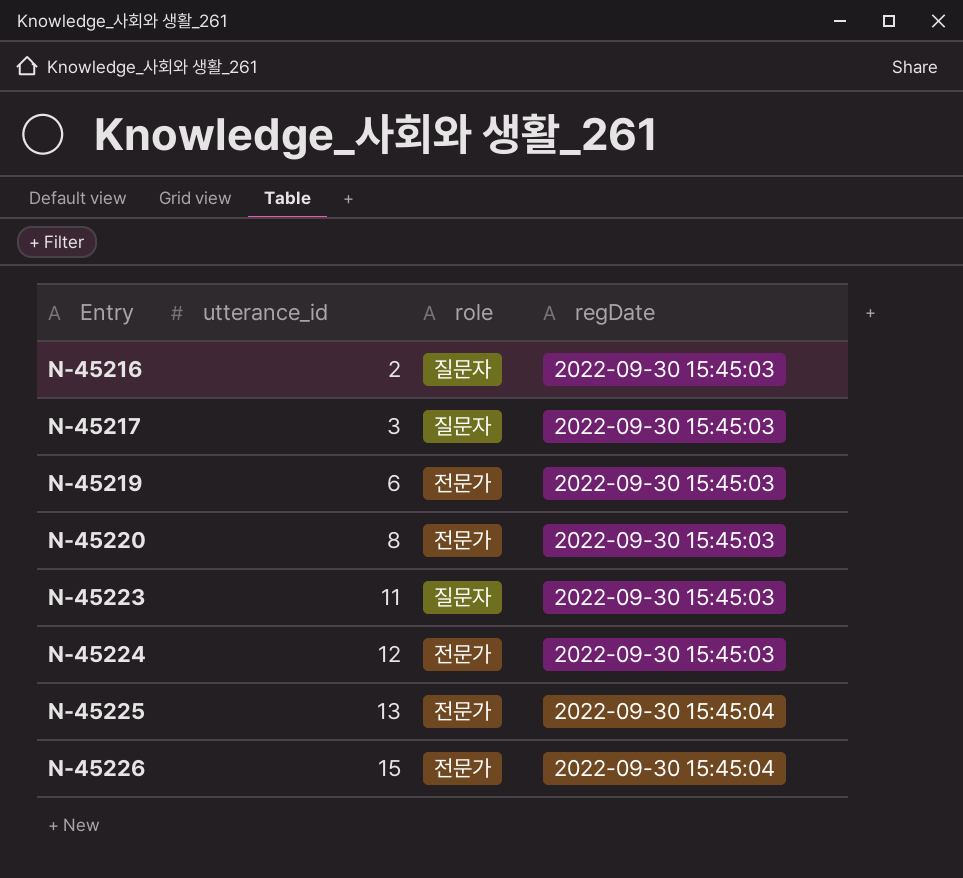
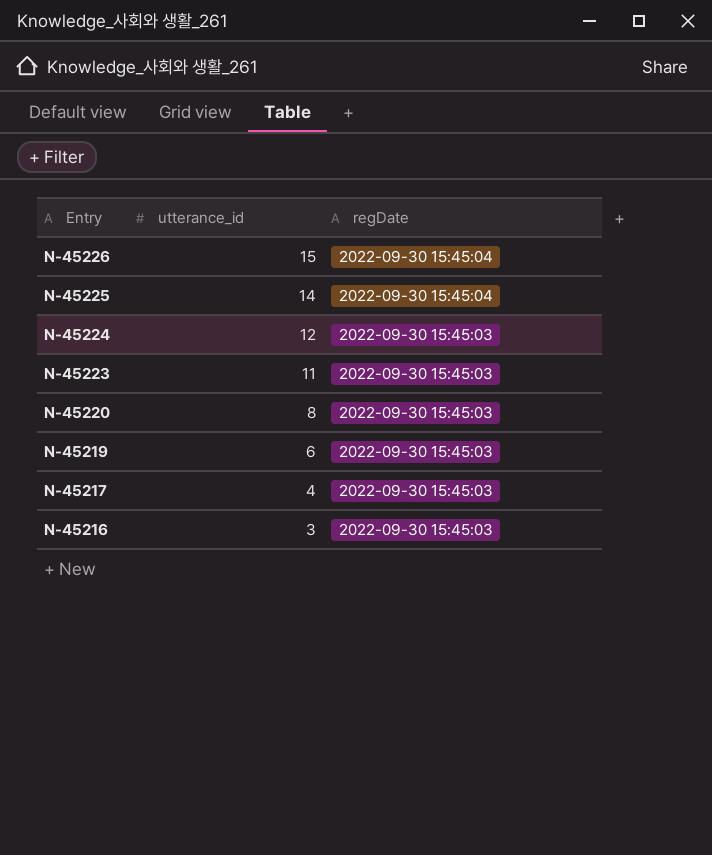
row order: Entry ascending -> Entry descending
column role | position: 3 -> none
N-45225 | utterance_id: 13 -> 14
N-45217 | utterance_id: 3 -> 4
N-45216 | utterance_id: 2 -> 3

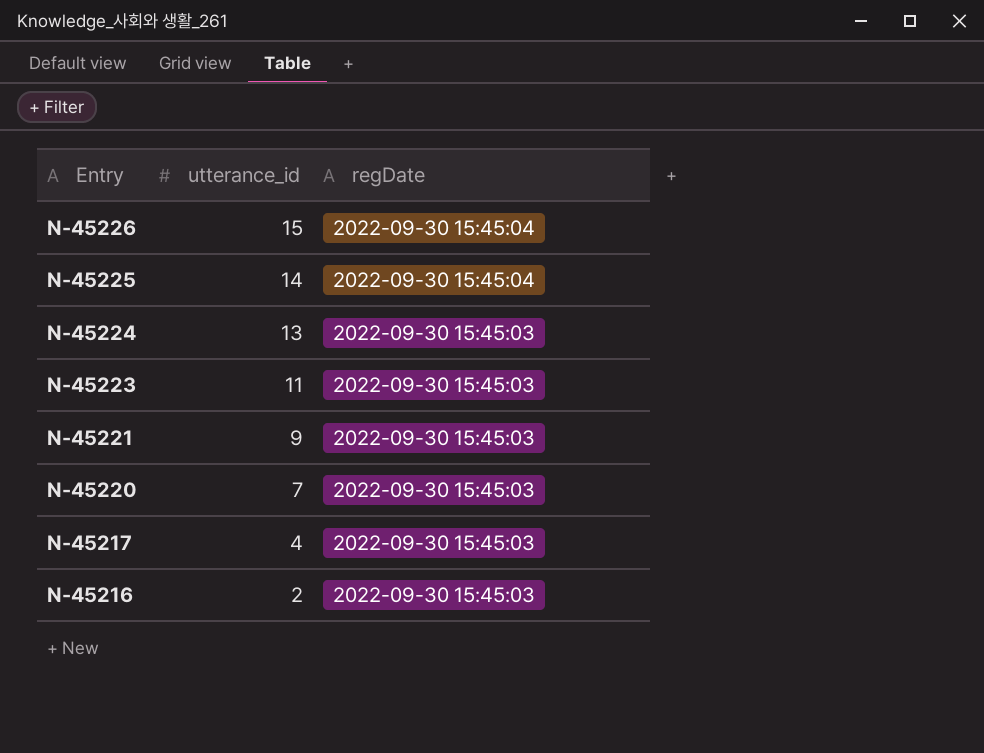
row N-45219: 6 | 2022-09-30 15:45:03 -> none
N-45224 | utterance_id: 12 -> 13
row N-45221: none -> 9 | 2022-09-30 15:45:03
N-45220 | utterance_id: 8 -> 7
N-45216 | utterance_id: 3 -> 2

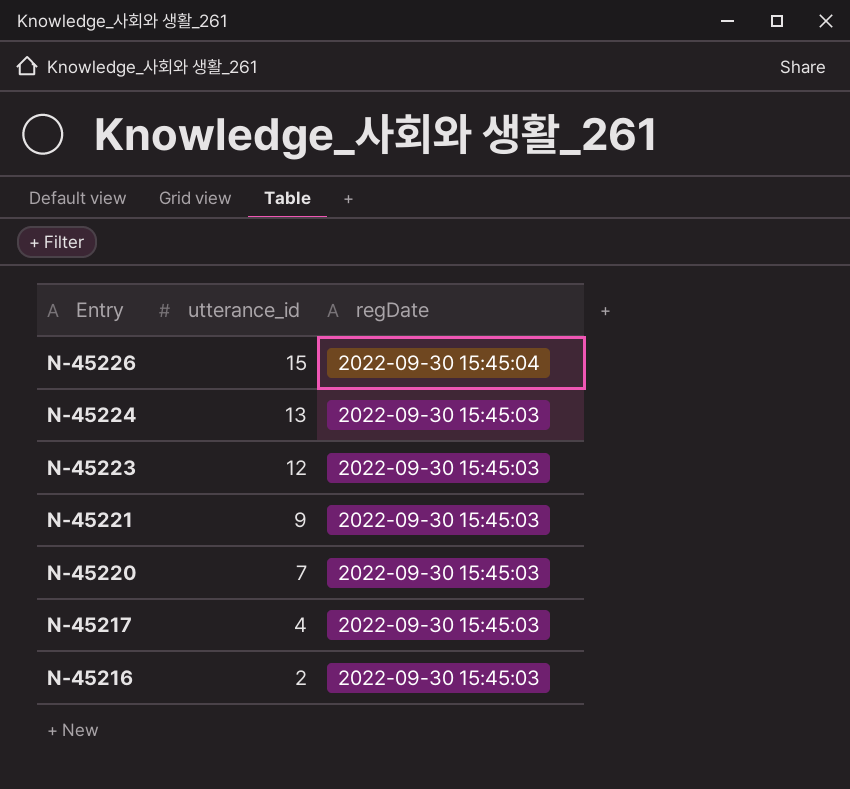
row N-45225: 14 | 2022-09-30 15:45:04 -> none
N-45223 | utterance_id: 11 -> 12

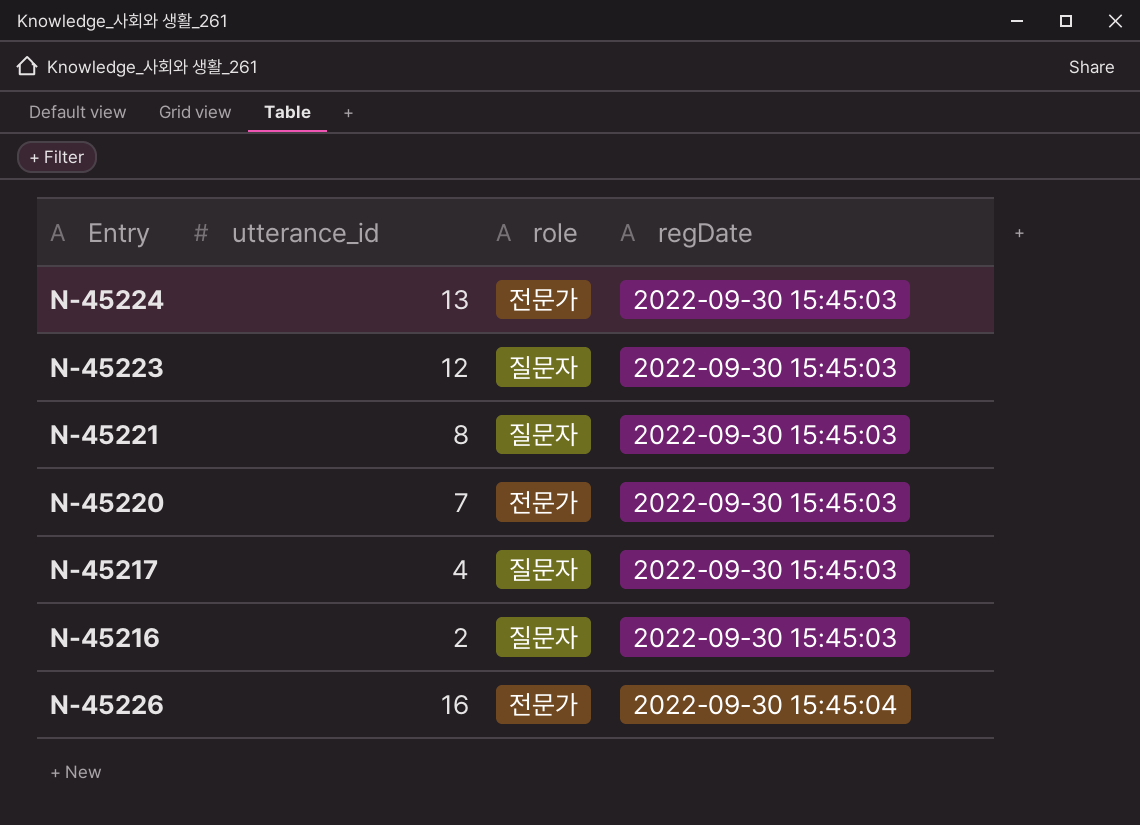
row order: Entry descending -> regDate ascending
column role | position: none -> 3
N-45221 | utterance_id: 9 -> 8
N-45226 | utterance_id: 15 -> 16

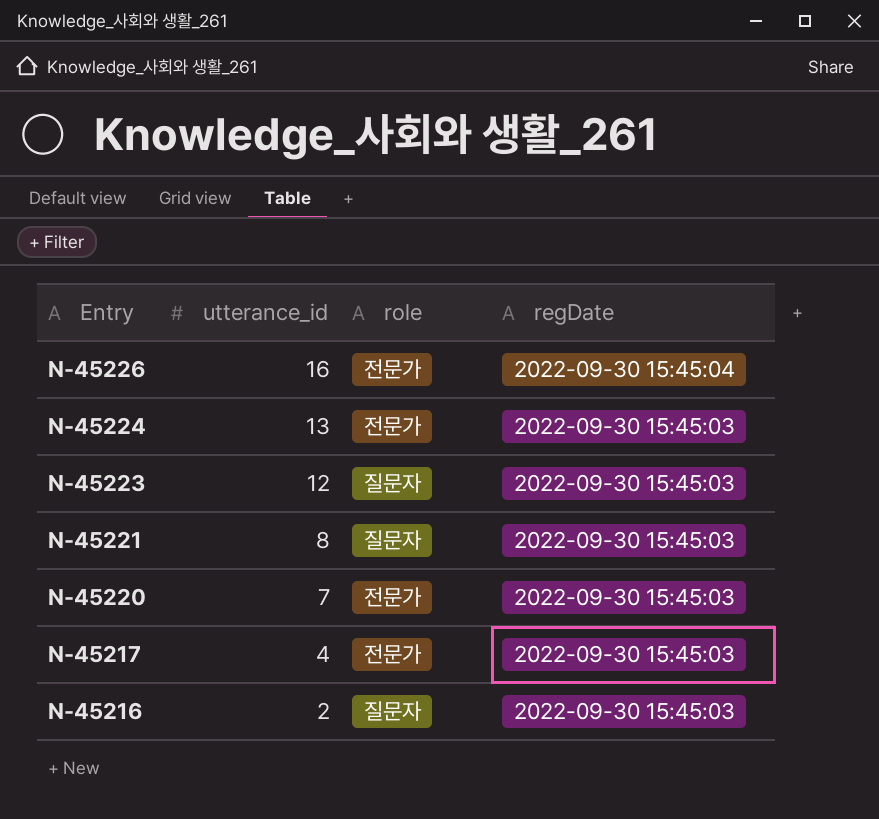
row order: regDate ascending -> Entry descending
N-45217 | role: 질문자 -> 전문가

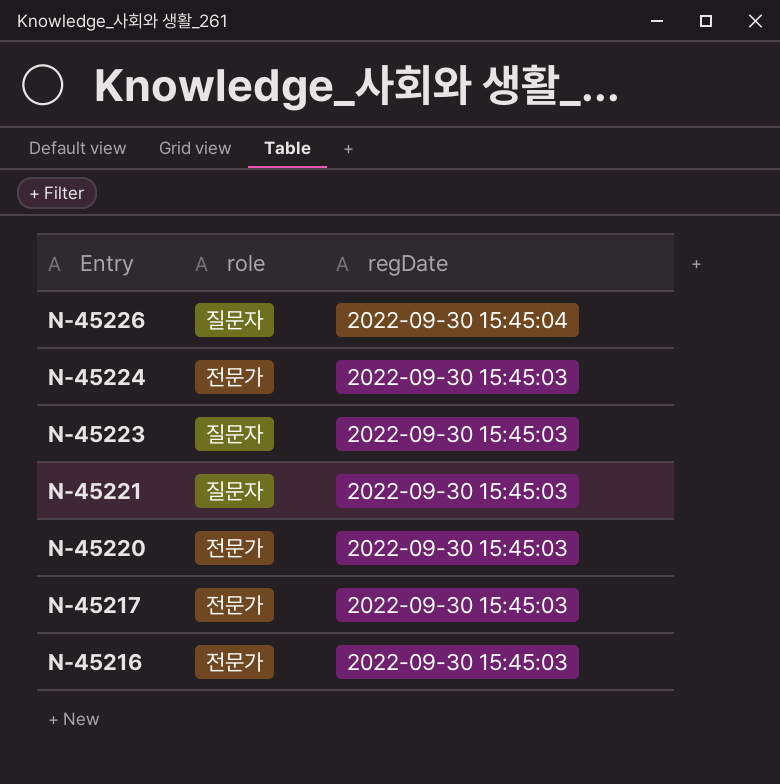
column utterance_id | position: 2 -> none
N-45226 | role: 전문가 -> 질문자
N-45216 | role: 질문자 -> 전문가

